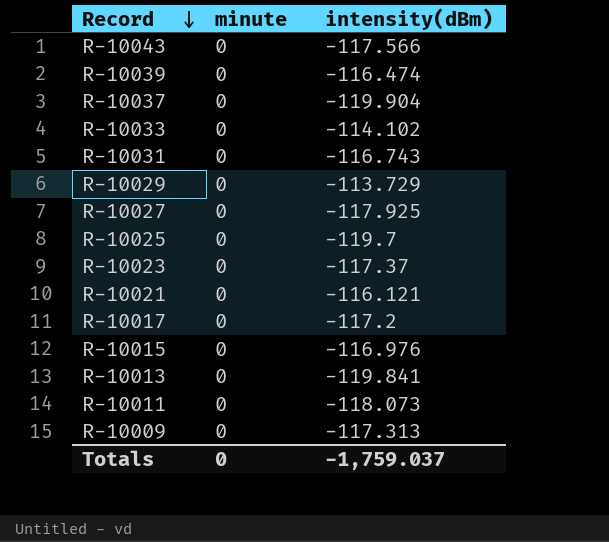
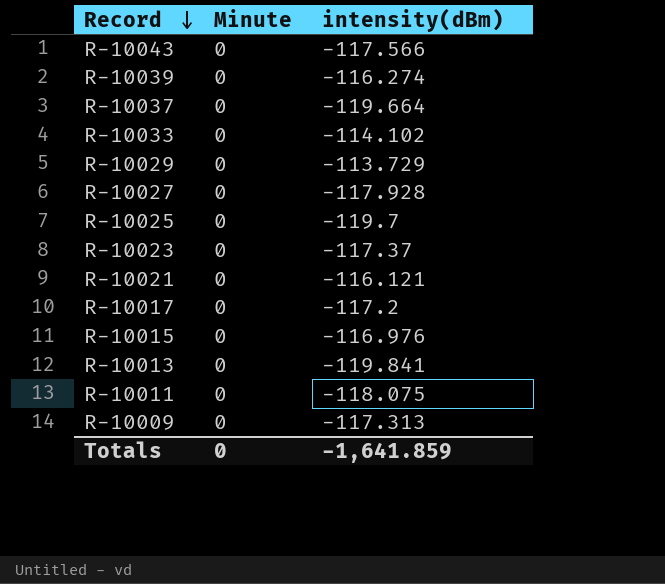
column name: minute -> Minute
row R-10031: 0 | -116.743 -> none
R-10039 | intensity(dBm): -116.474 -> -116.274
R-10037 | intensity(dBm): -119.904 -> -119.664
R-10027 | intensity(dBm): -117.925 -> -117.928
R-10011 | intensity(dBm): -118.073 -> -118.075
Totals | intensity(dBm): -1,759.037 -> -1,641.859

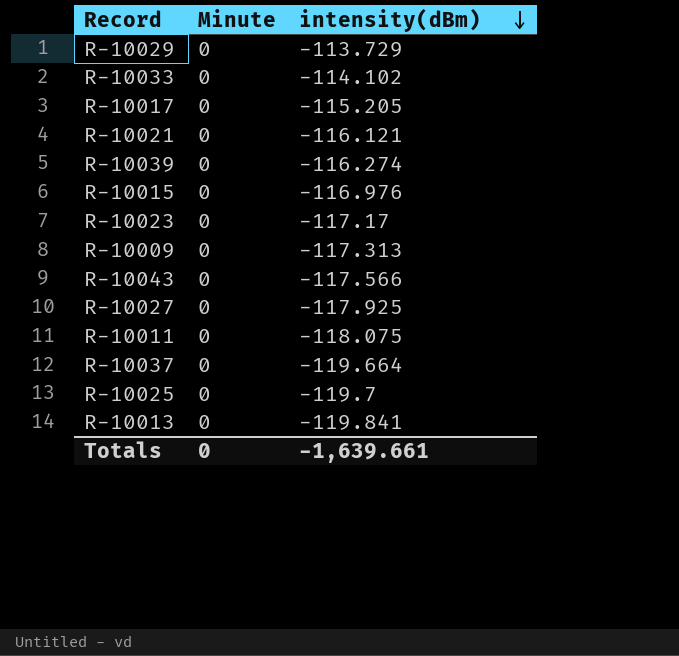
row order: Record descending -> intensity(dBm) descending
R-10017 | intensity(dBm): -117.2 -> -115.205
R-10023 | intensity(dBm): -117.37 -> -117.17
R-10027 | intensity(dBm): -117.928 -> -117.925
Totals | intensity(dBm): -1,641.859 -> -1,639.661

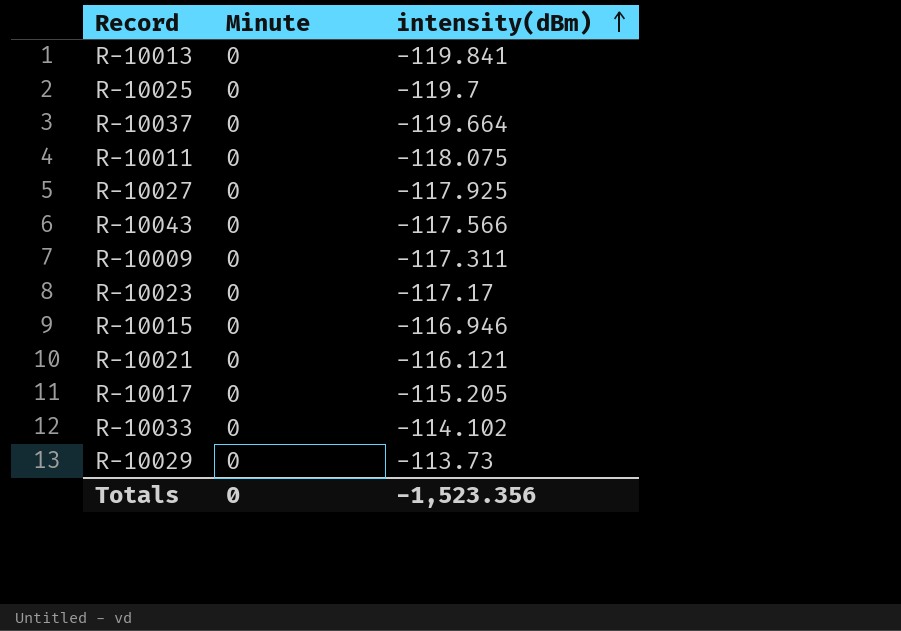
row order: intensity(dBm) descending -> intensity(dBm) ascending
row R-10039: 0 | -116.274 -> none
R-10009 | intensity(dBm): -117.313 -> -117.311
R-10015 | intensity(dBm): -116.976 -> -116.946
R-10029 | intensity(dBm): -113.729 -> -113.73
Totals | intensity(dBm): -1,639.661 -> -1,523.356

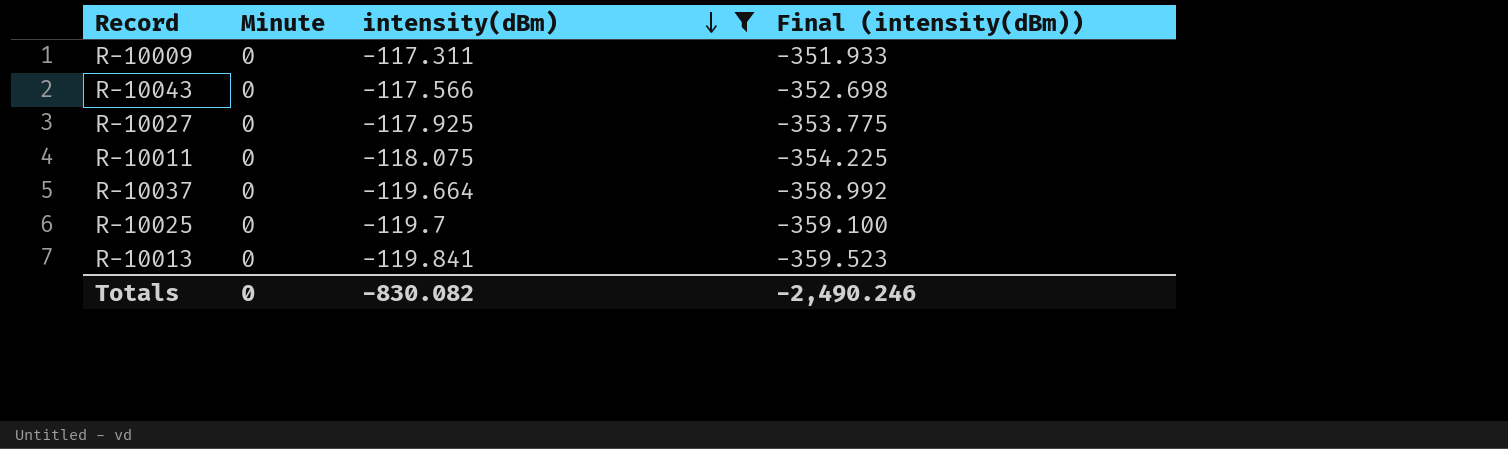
filter: none -> intensity(dBm) <= -117.311
row order: intensity(dBm) ascending -> intensity(dBm) descending
column Final (intensity(dBm)) | formula: none -> [intensity(dBm)] * 3
Totals | intensity(dBm): -1,523.356 -> -830.082

